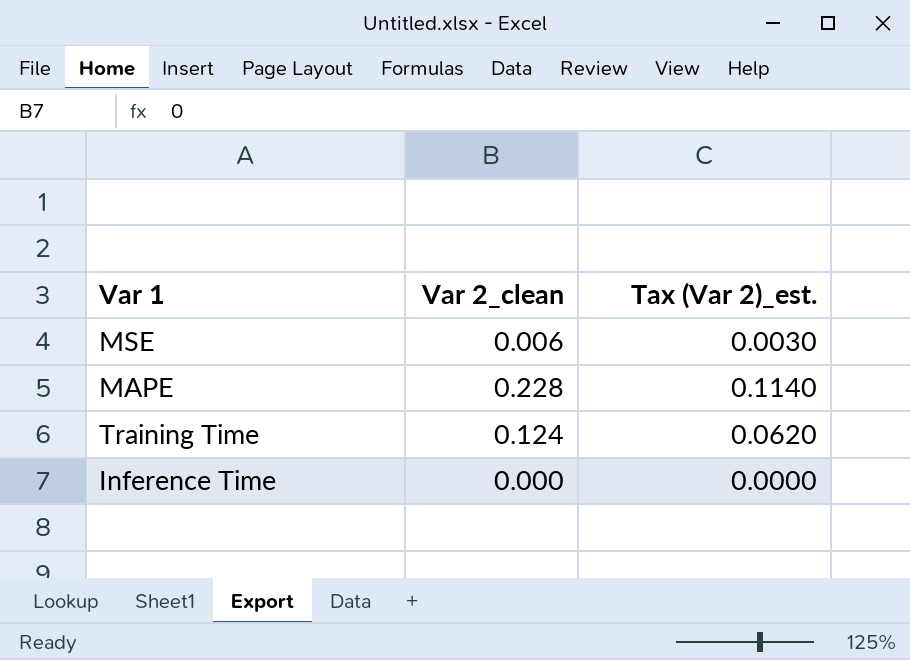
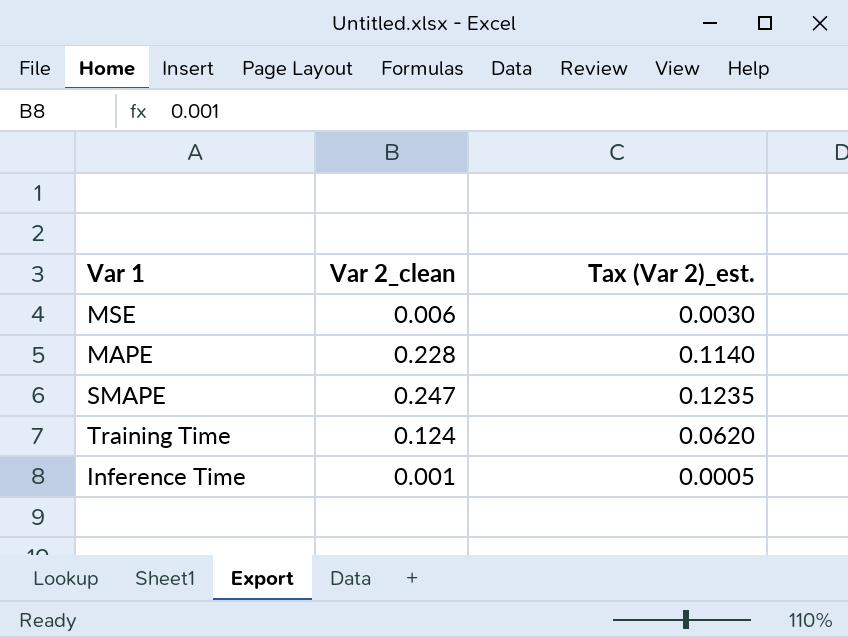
row SMAPE: none -> 0.247 | 0.1235
Inference Time | Var 2_clean: 0.000 -> 0.001
Inference Time | Tax (Var 2)_est.: 0.0000 -> 0.0005

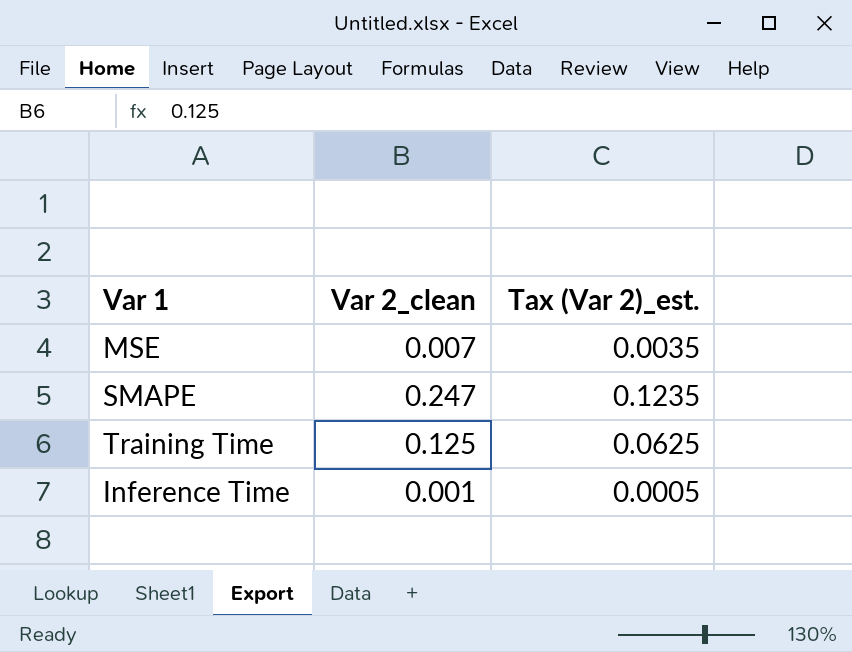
row MAPE: 0.228 | 0.1140 -> none
MSE | Var 2_clean: 0.006 -> 0.007
MSE | Tax (Var 2)_est.: 0.0030 -> 0.0035
Training Time | Var 2_clean: 0.124 -> 0.125
Training Time | Tax (Var 2)_est.: 0.0620 -> 0.0625

